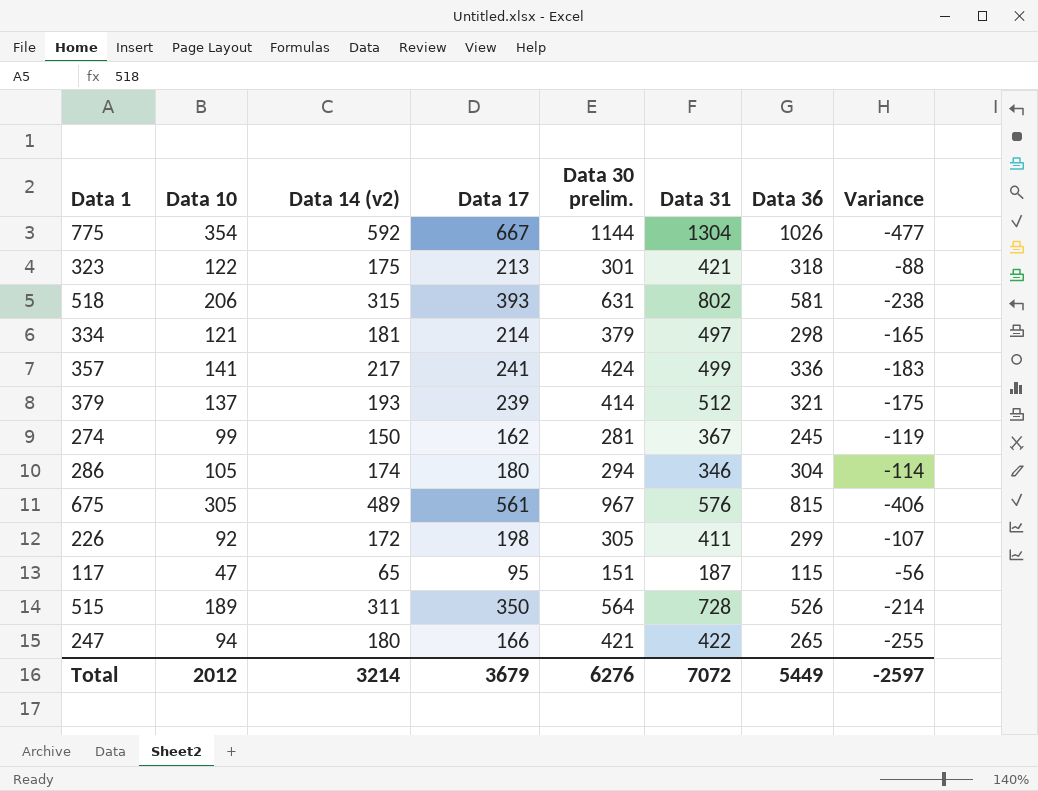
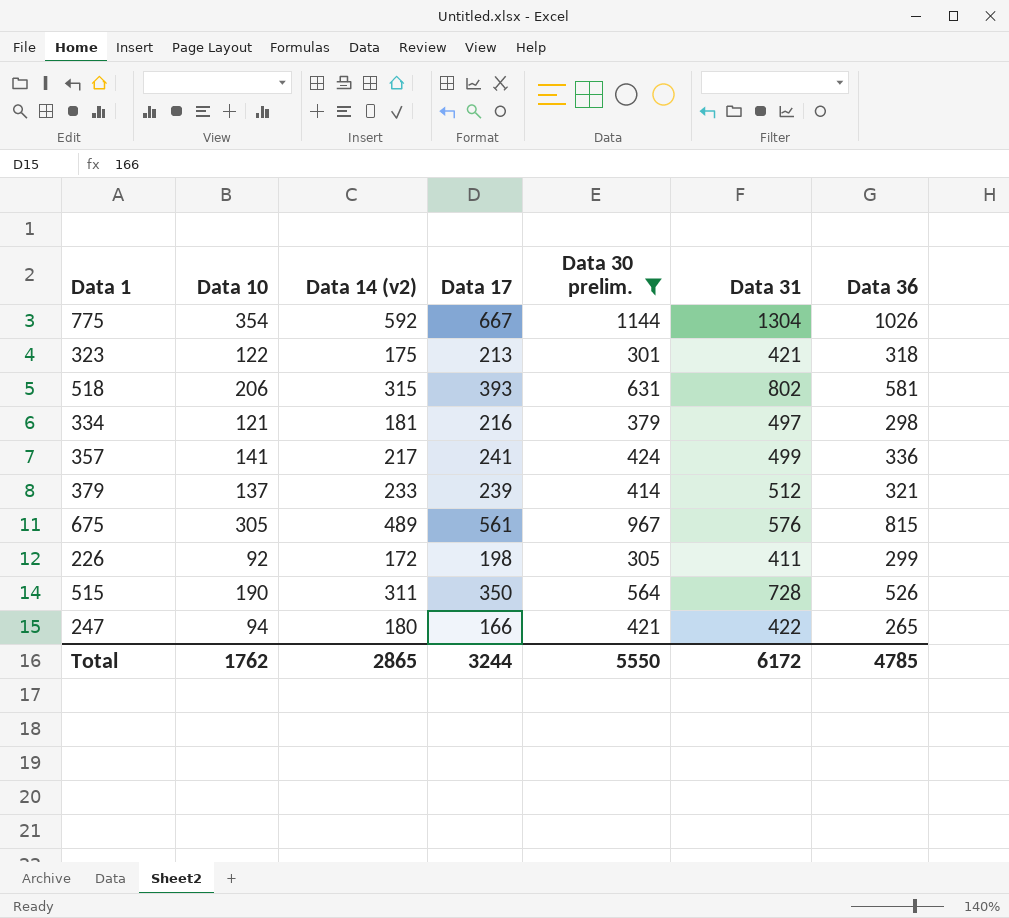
filter: none -> Data 30 prelim. >= 301
column Variance | formula: [Data 17] - [Data 30 prelim.] -> none
334 | Data 17: 214 -> 216
379 | Data 14 (v2): 193 -> 233
515 | Data 10: 189 -> 190
Total | Data 10: 2012 -> 1762
Total | Data 14 (v2): 3214 -> 2865
Total | Data 17: 3679 -> 3244
Total | Data 30 prelim.: 6276 -> 5550
Total | Data 31: 7072 -> 6172
Total | Data 36: 5449 -> 4785

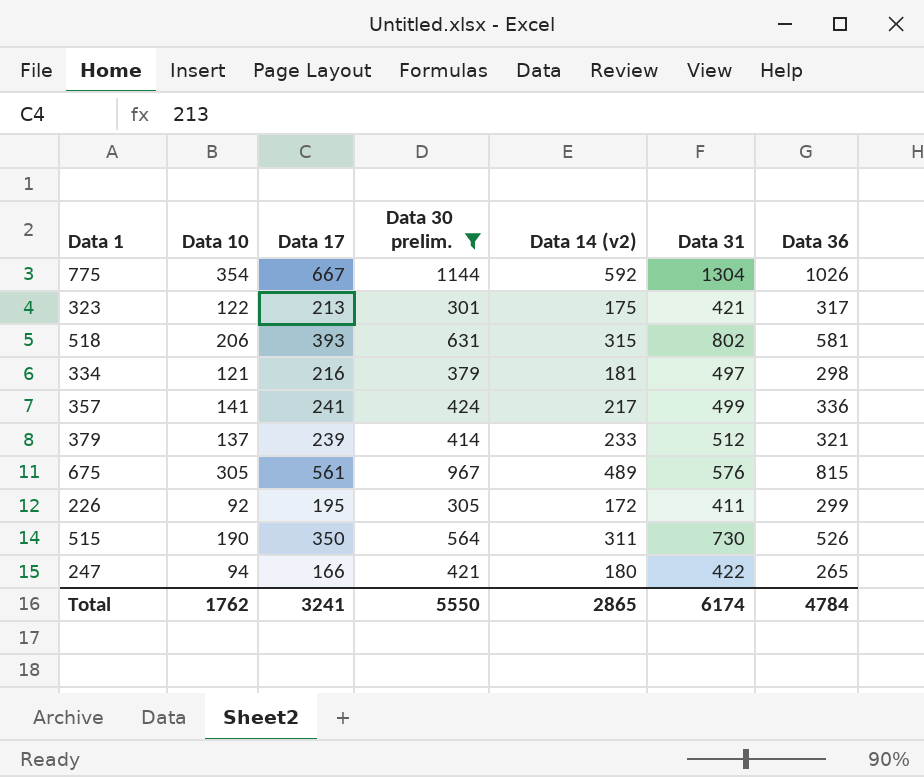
column Data 14 (v2) | position: 3 -> 5
323 | Data 36: 318 -> 317
226 | Data 17: 198 -> 195
515 | Data 31: 728 -> 730
Total | Data 17: 3244 -> 3241
Total | Data 31: 6172 -> 6174
Total | Data 36: 4785 -> 4784

